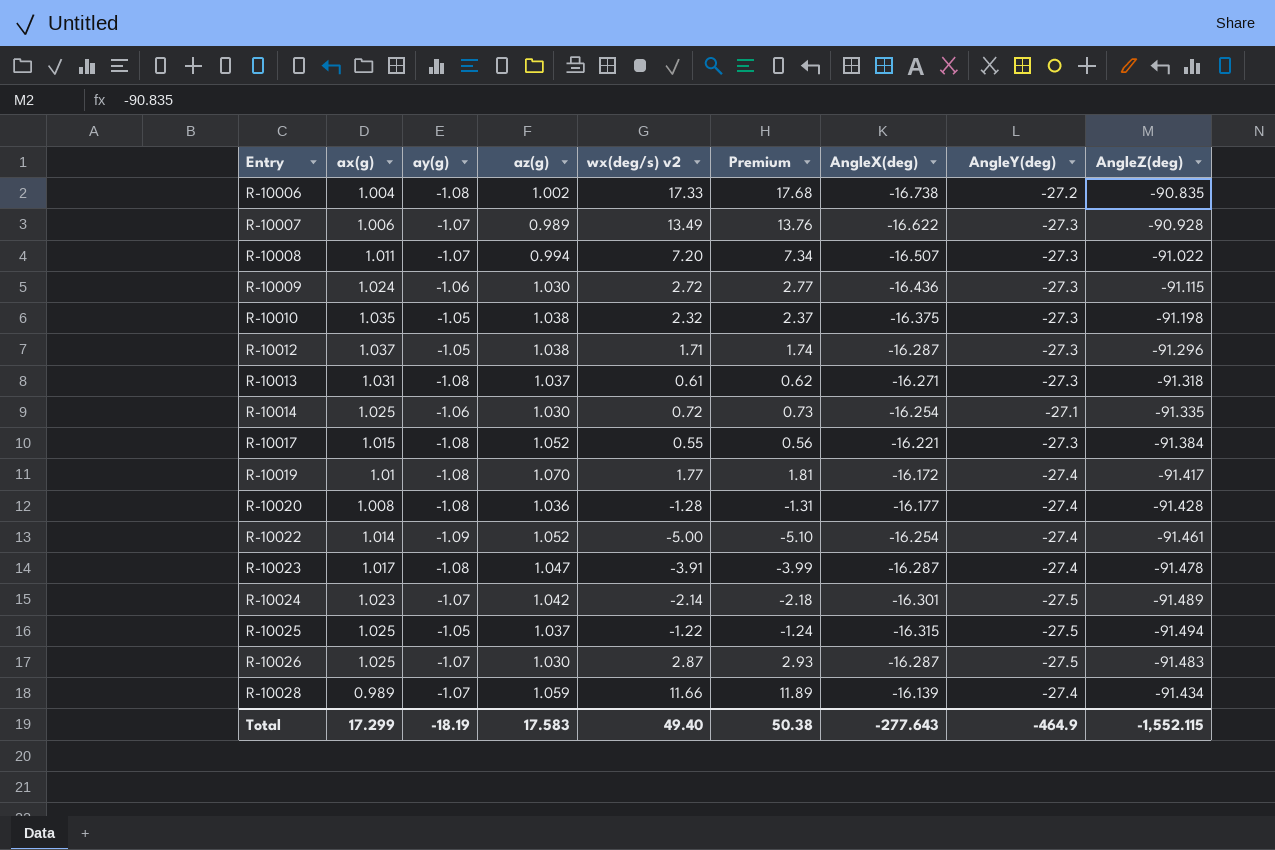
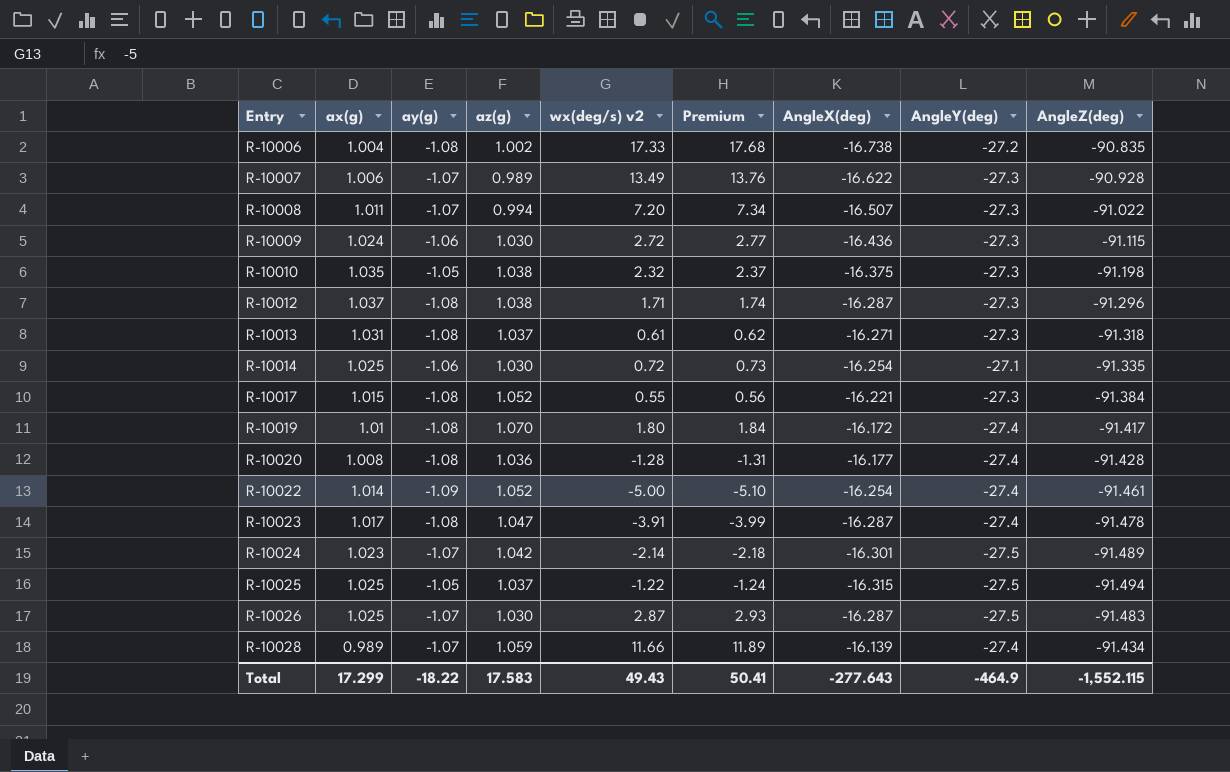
R-10012 | ay(g): -1.05 -> -1.08
R-10019 | wx(deg/s) v2: 1.77 -> 1.80
R-10019 | Premium: 1.81 -> 1.84
Total | ay(g): -18.19 -> -18.22
Total | wx(deg/s) v2: 49.40 -> 49.43
Total | Premium: 50.38 -> 50.41

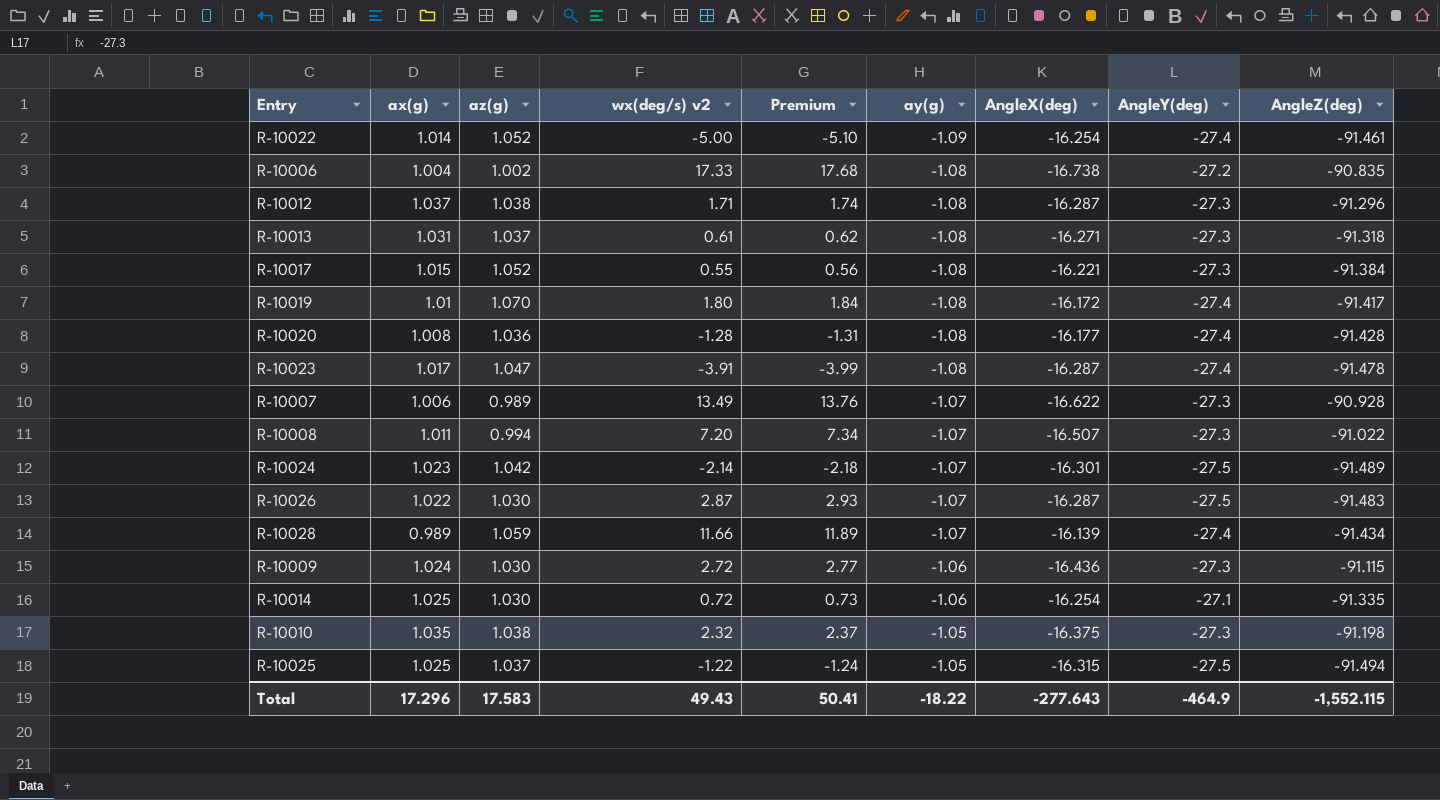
row order: Entry ascending -> ay(g) ascending
column ay(g) | position: 3 -> 6
R-10026 | ax(g): 1.025 -> 1.022
Total | ax(g): 17.299 -> 17.296

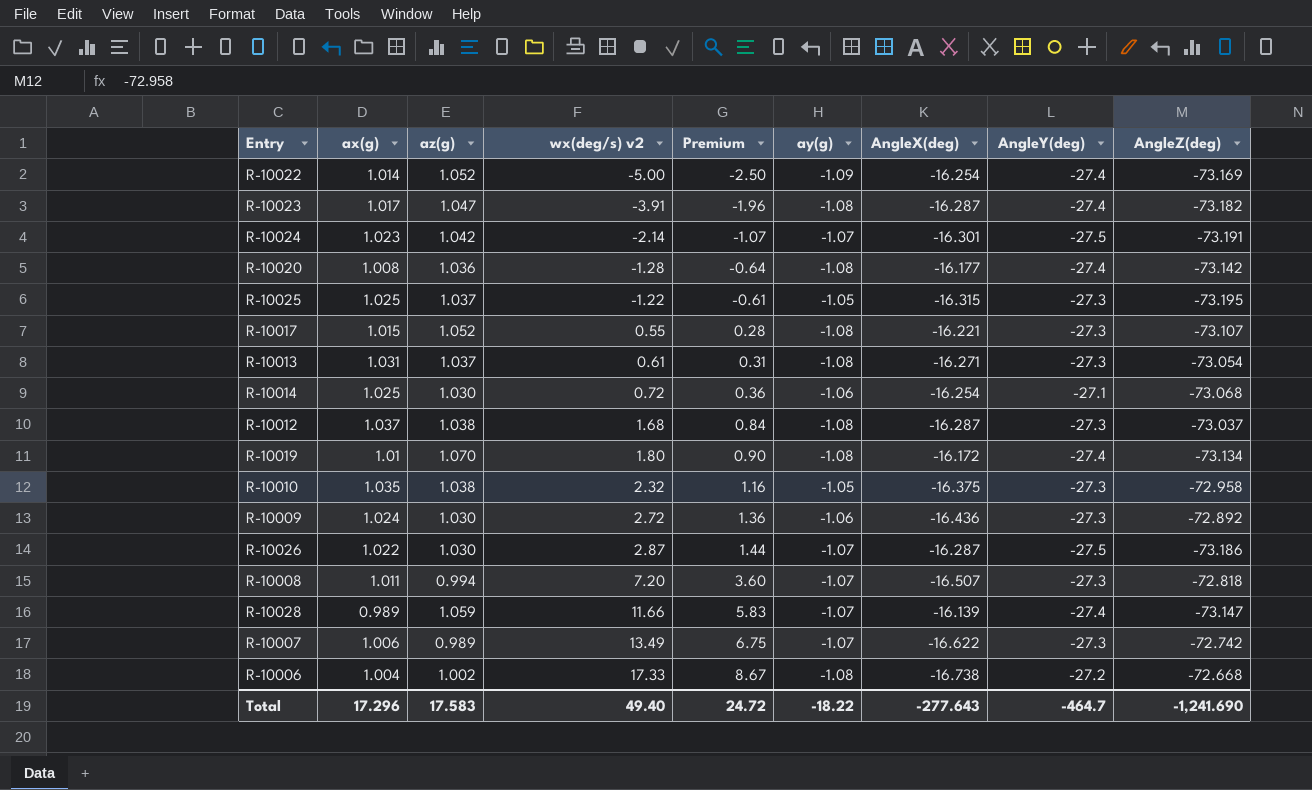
row order: ay(g) ascending -> wx(deg/s) v2 ascending
column Premium | formula: [wx(deg/s) v2] * 1.02 -> [wx(deg/s) v2] * 0.5
R-10022 | AngleZ(deg): -91.461 -> -73.169
R-10023 | AngleZ(deg): -91.478 -> -73.182
R-10024 | AngleZ(deg): -91.489 -> -73.191
R-10020 | AngleZ(deg): -91.428 -> -73.142
R-10025 | AngleY(deg): -27.5 -> -27.3
R-10025 | AngleZ(deg): -91.494 -> -73.195
R-10017 | AngleZ(deg): -91.384 -> -73.107
R-10013 | AngleZ(deg): -91.318 -> -73.054
R-10014 | AngleZ(deg): -91.335 -> -73.068
R-10012 | wx(deg/s) v2: 1.71 -> 1.68
R-10012 | AngleZ(deg): -91.296 -> -73.037
R-10019 | AngleZ(deg): -91.417 -> -73.134
R-10010 | AngleZ(deg): -91.198 -> -72.958
R-10009 | AngleZ(deg): -91.115 -> -72.892
R-10026 | AngleZ(deg): -91.483 -> -73.186
R-10008 | AngleZ(deg): -91.022 -> -72.818
R-10028 | AngleZ(deg): -91.434 -> -73.147
R-10007 | AngleZ(deg): -90.928 -> -72.742
R-10006 | AngleZ(deg): -90.835 -> -72.668
Total | wx(deg/s) v2: 49.43 -> 49.40
Total | Premium: 50.41 -> 24.72
Total | AngleY(deg): -464.9 -> -464.7
Total | AngleZ(deg): -1,552.115 -> -1,241.690

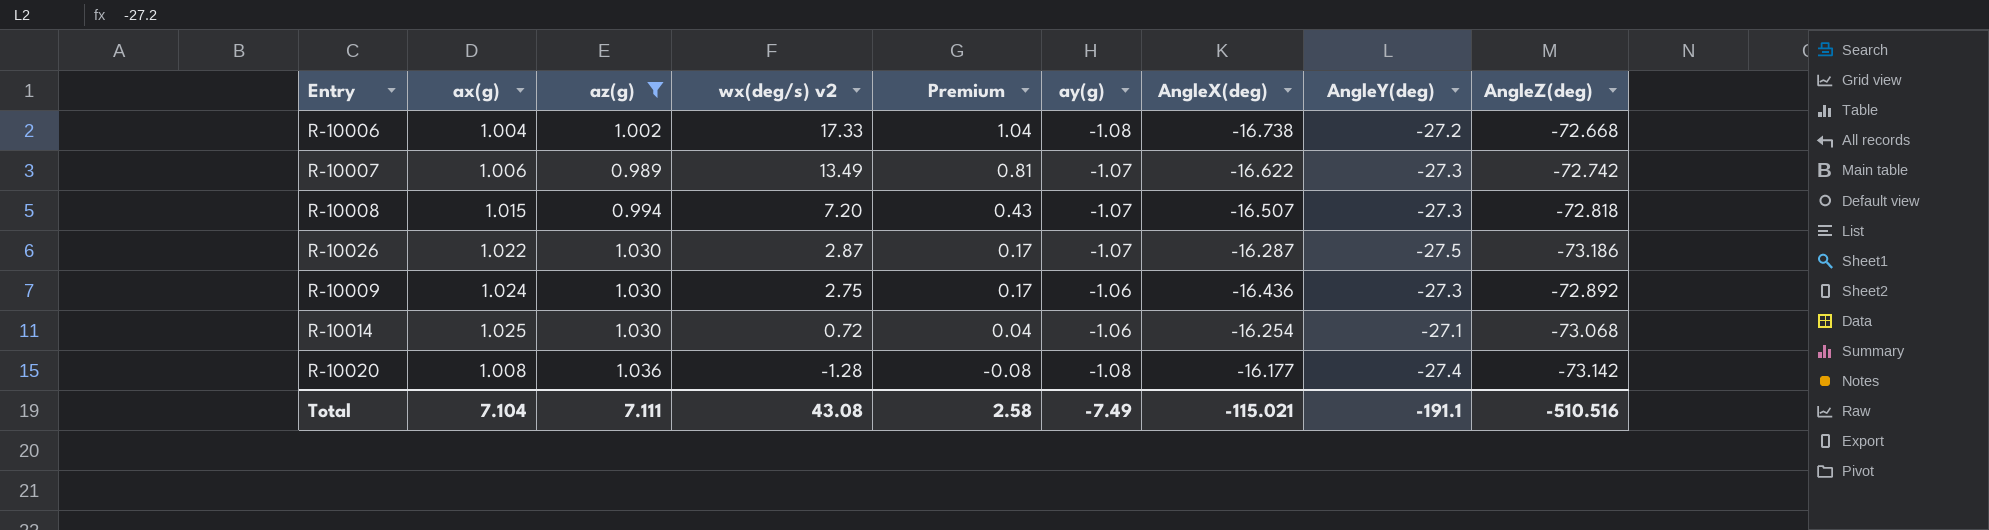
filter: none -> az(g) <= 1.036
row order: wx(deg/s) v2 ascending -> wx(deg/s) v2 descending
column Premium | formula: [wx(deg/s) v2] * 0.5 -> [wx(deg/s) v2] * 0.06
R-10008 | ax(g): 1.011 -> 1.015
R-10009 | wx(deg/s) v2: 2.72 -> 2.75
Total | ax(g): 17.296 -> 7.104
Total | az(g): 17.583 -> 7.111
Total | wx(deg/s) v2: 49.40 -> 43.08
Total | Premium: 24.72 -> 2.58
Total | ay(g): -18.22 -> -7.49
Total | AngleX(deg): -277.643 -> -115.021
Total | AngleY(deg): -464.7 -> -191.1
Total | AngleZ(deg): -1,241.690 -> -510.516

